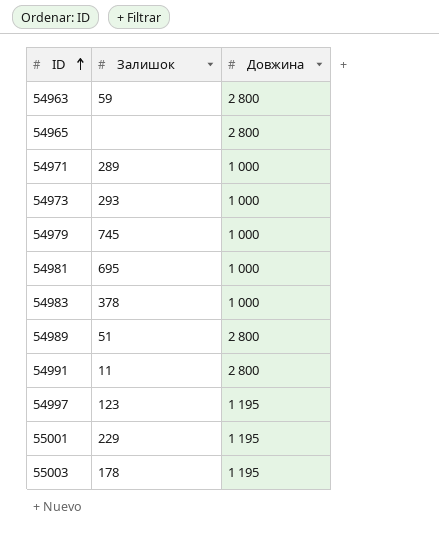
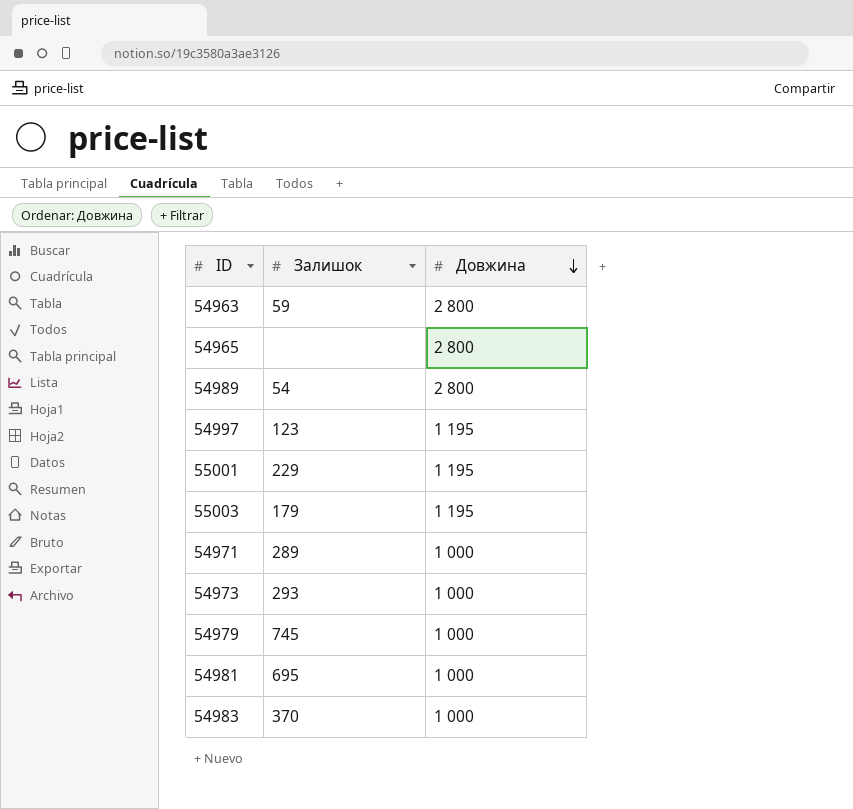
row order: ID ascending -> Довжина descending
row 54991: 11 | 2 800 -> none
54989 | Залишок: 51 -> 54
55003 | Залишок: 178 -> 179
54983 | Залишок: 378 -> 370

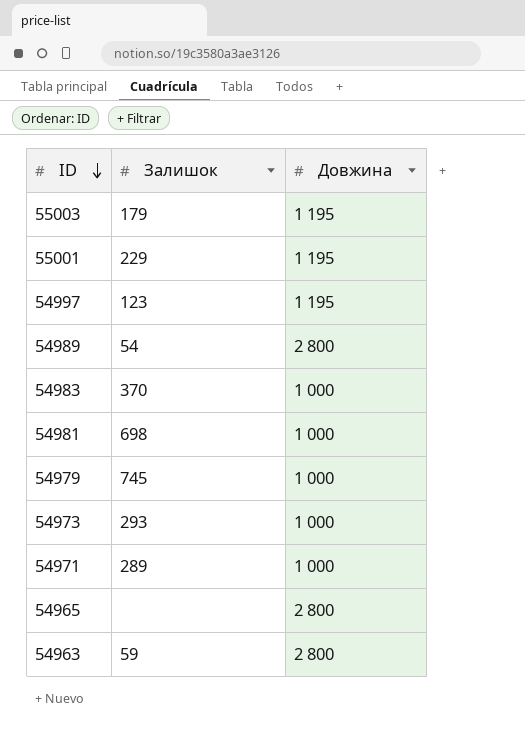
row order: Довжина descending -> ID descending
54981 | Залишок: 695 -> 698

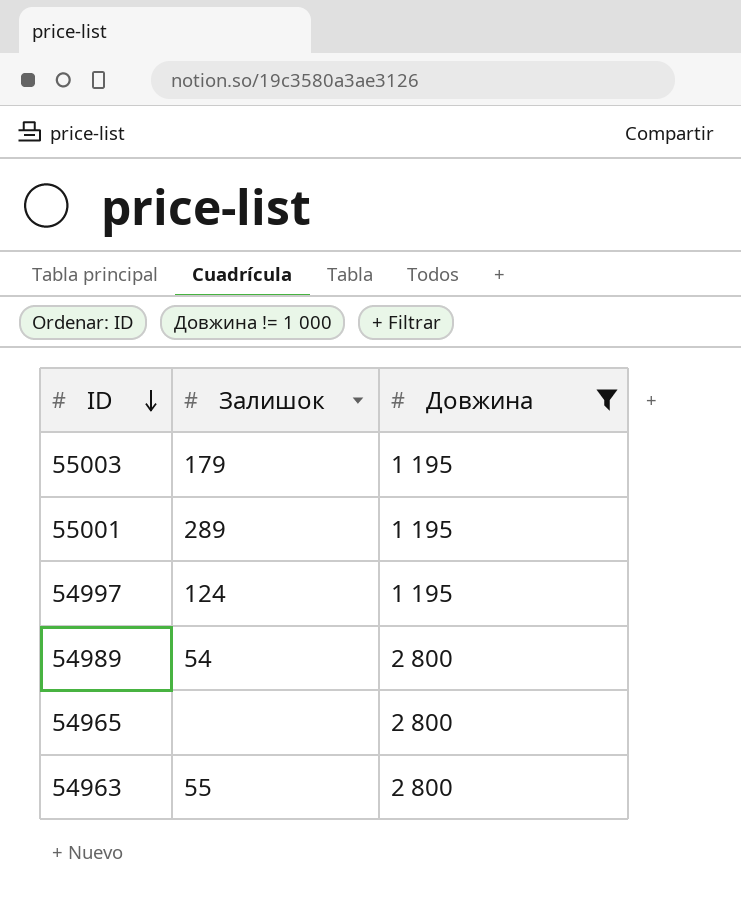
filter: none -> Довжина != 1 000
55001 | Залишок: 229 -> 289
54997 | Залишок: 123 -> 124
54963 | Залишок: 59 -> 55

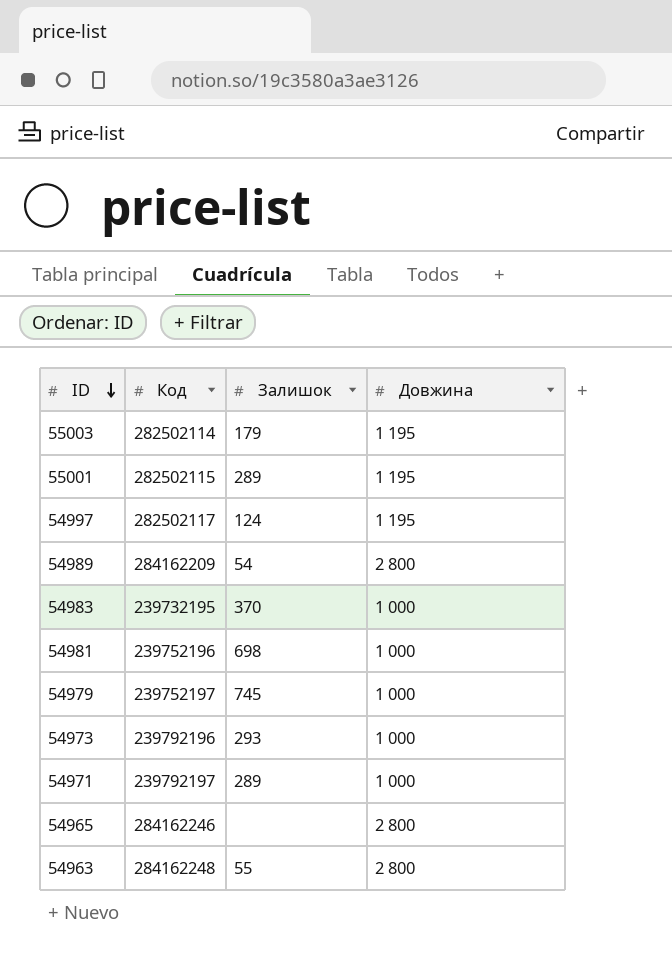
filter: Довжина != 1 000 -> none
column Код | position: none -> 2

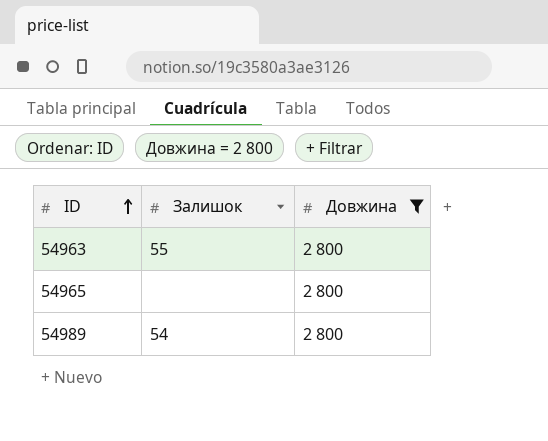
filter: none -> Довжина = 2 800
row order: ID descending -> ID ascending
column Код | position: 2 -> none

